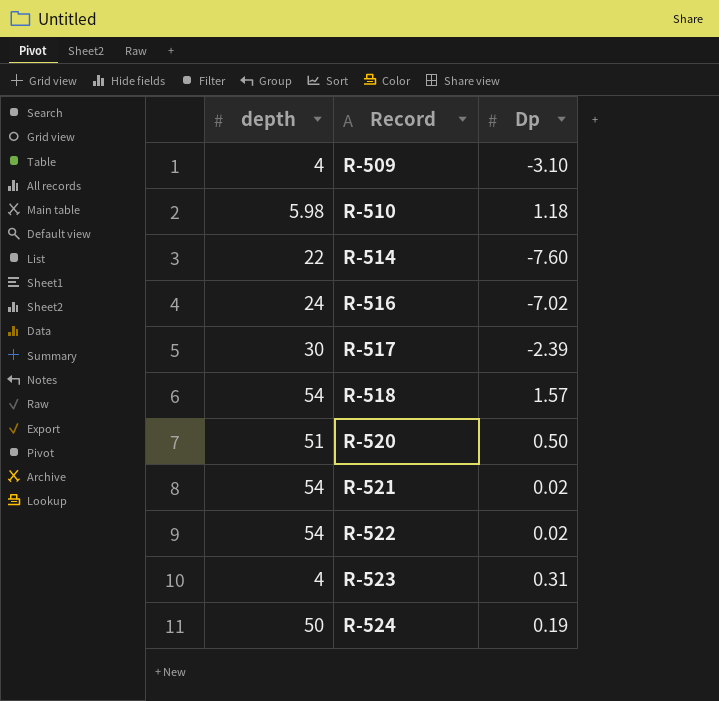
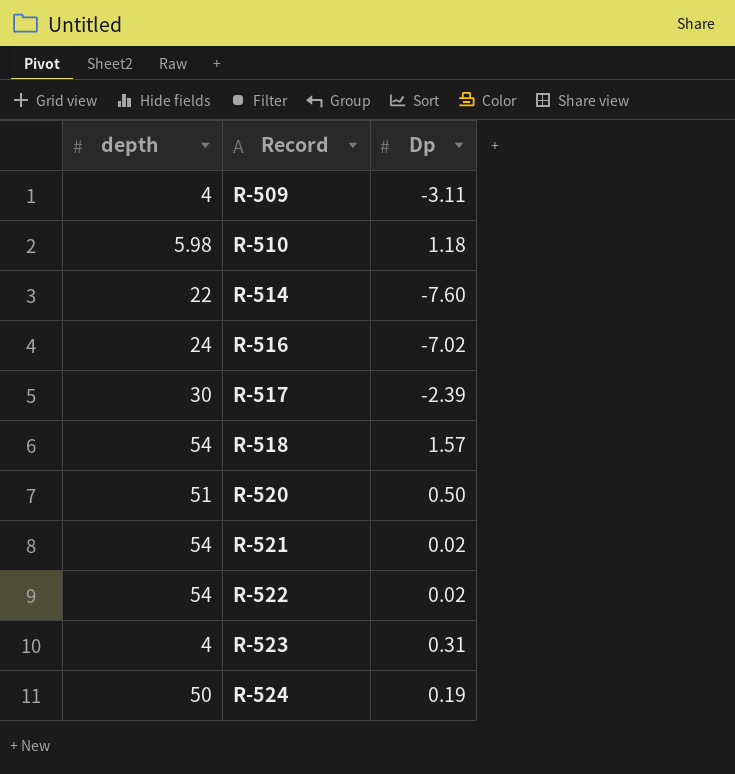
R-509 | Dp: -3.10 -> -3.11

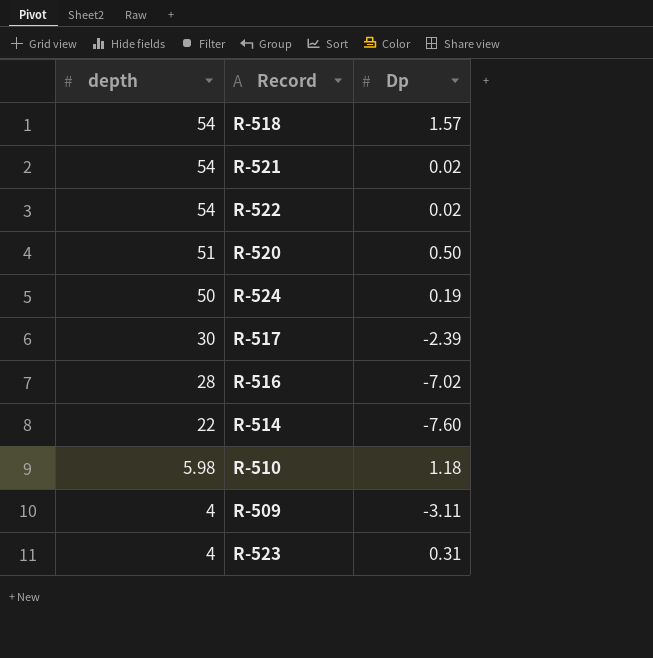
row order: Record ascending -> depth descending
R-516 | depth: 24 -> 28

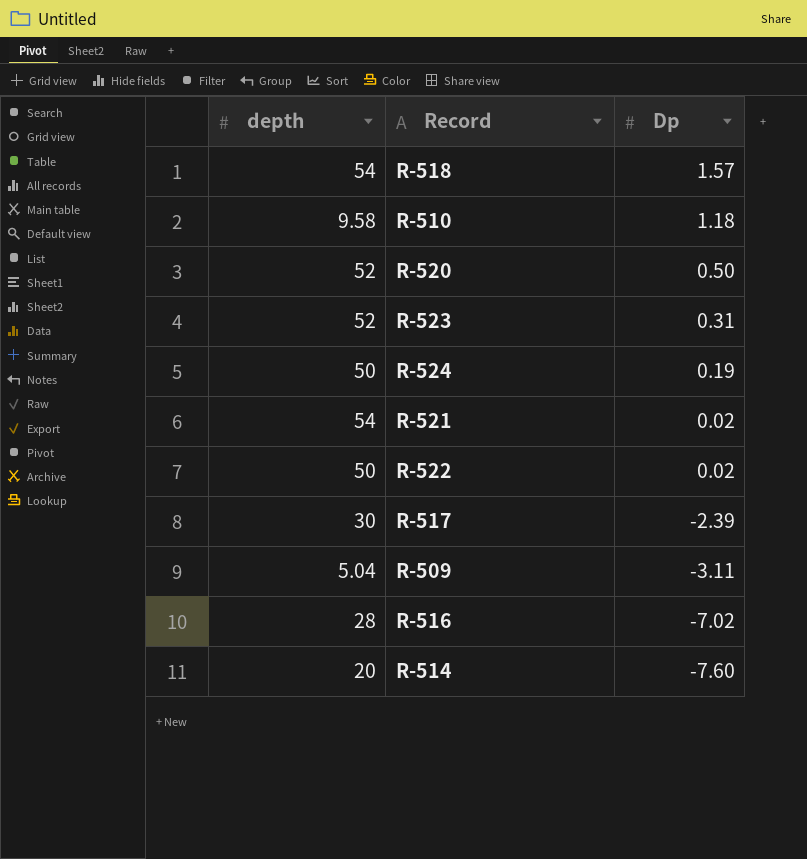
row order: depth descending -> Dp descending
R-510 | depth: 5.98 -> 9.58
R-520 | depth: 51 -> 52
R-523 | depth: 4 -> 52
R-522 | depth: 54 -> 50
R-509 | depth: 4 -> 5.04
R-514 | depth: 22 -> 20

